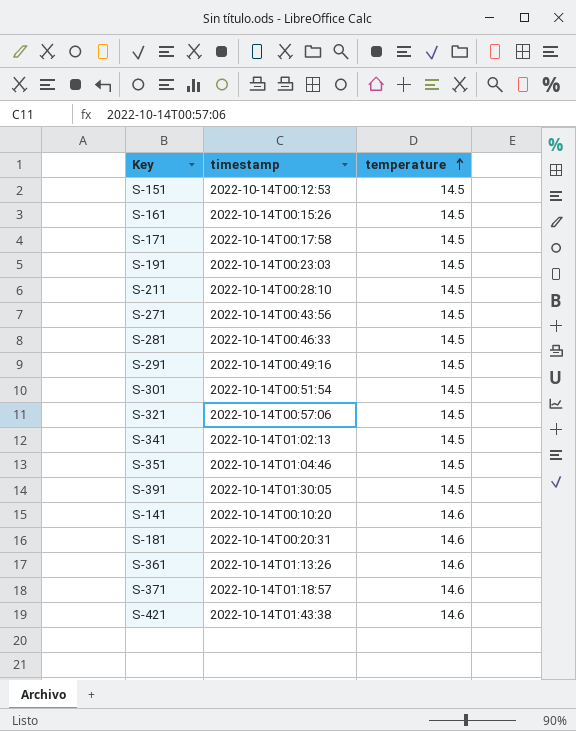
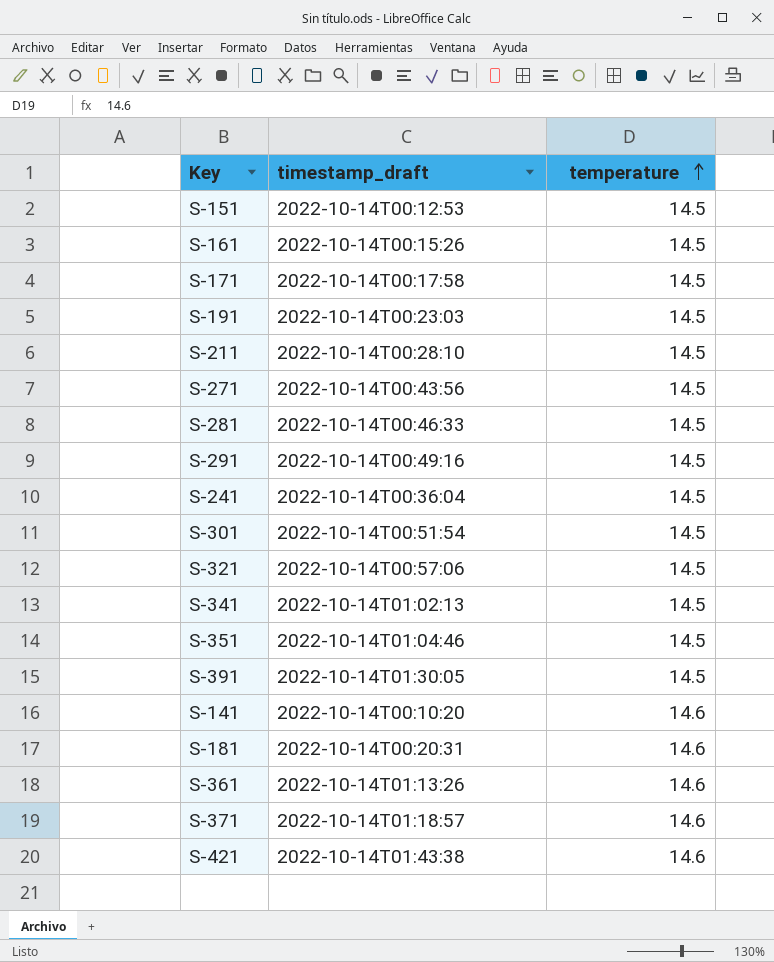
column name: timestamp -> timestamp_draft
row S-241: none -> 2022-10-14T00:36:04 | 14.5

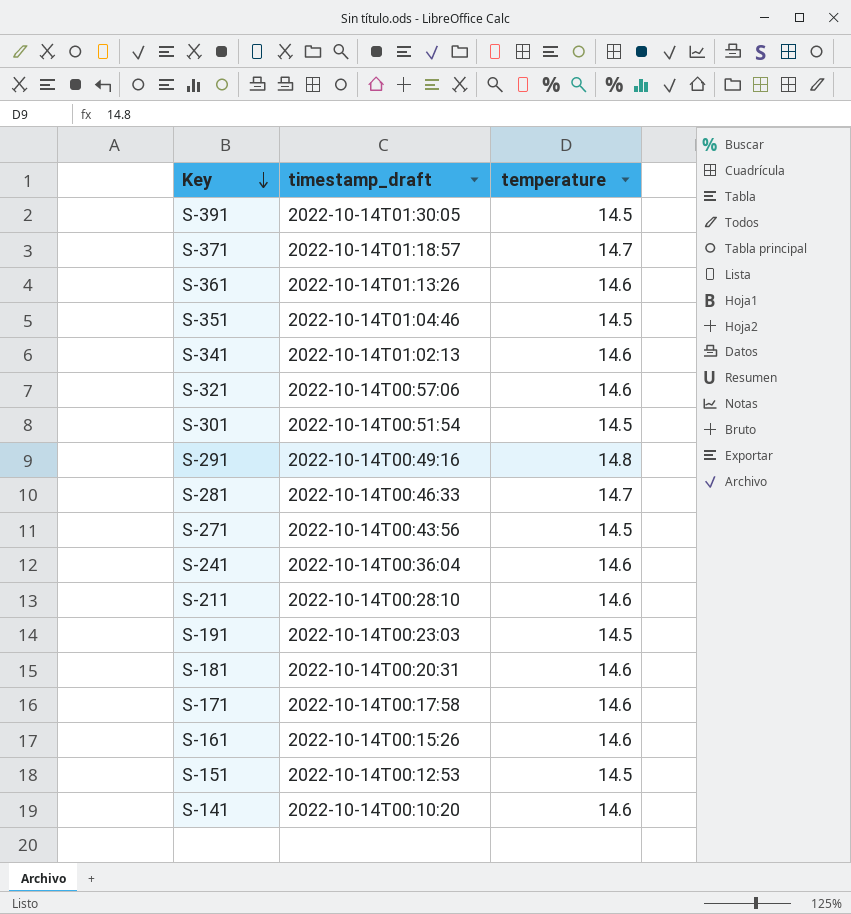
row order: temperature ascending -> Key descending
row S-421: 2022-10-14T01:43:38 | 14.6 -> none
S-371 | temperature: 14.6 -> 14.7
S-341 | temperature: 14.5 -> 14.6
S-321 | temperature: 14.5 -> 14.6
S-291 | temperature: 14.5 -> 14.8
S-281 | temperature: 14.5 -> 14.7
S-241 | temperature: 14.5 -> 14.6
S-211 | temperature: 14.5 -> 14.6
S-171 | temperature: 14.5 -> 14.6
S-161 | temperature: 14.5 -> 14.6

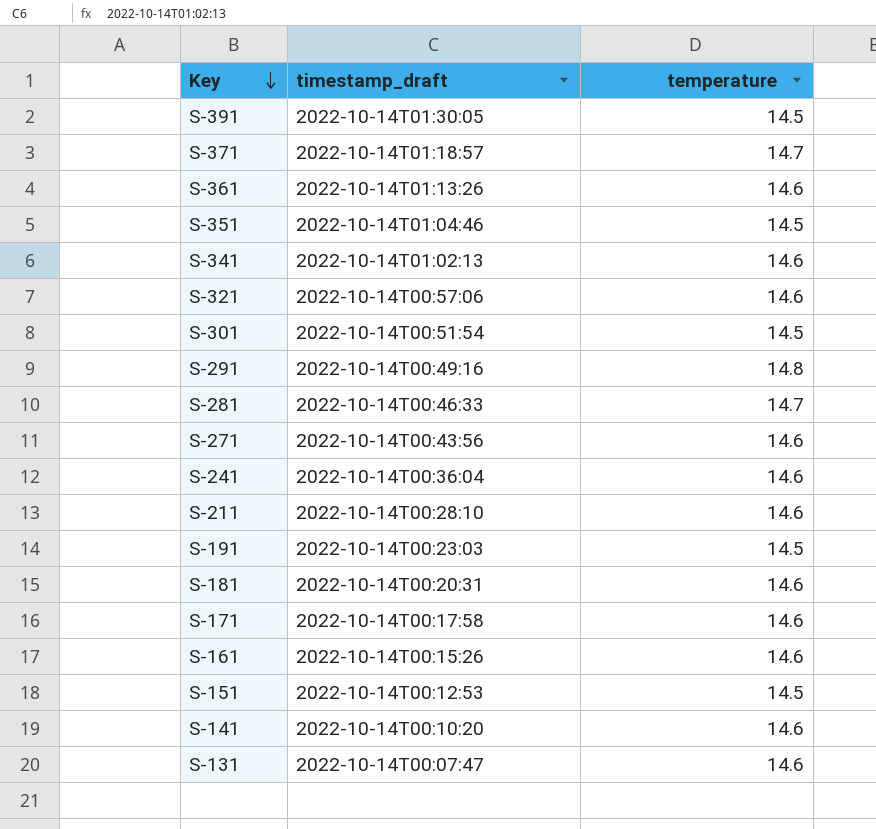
S-271 | temperature: 14.5 -> 14.6
row S-131: none -> 2022-10-14T00:07:47 | 14.6

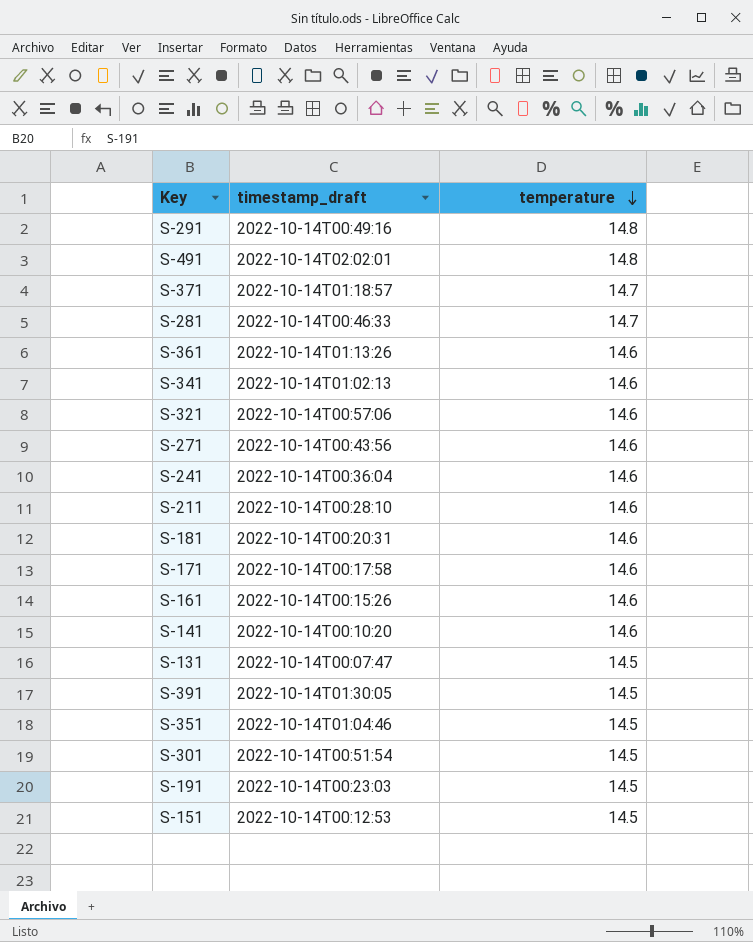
row order: Key descending -> temperature descending
row S-491: none -> 2022-10-14T02:02:01 | 14.8
S-131 | temperature: 14.6 -> 14.5

